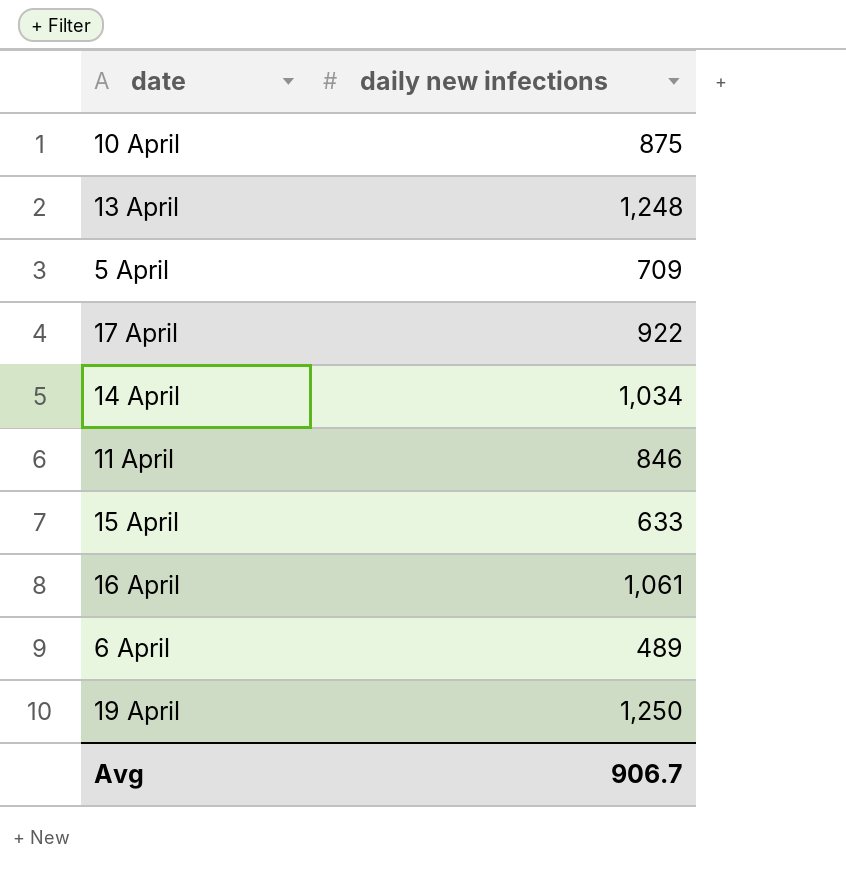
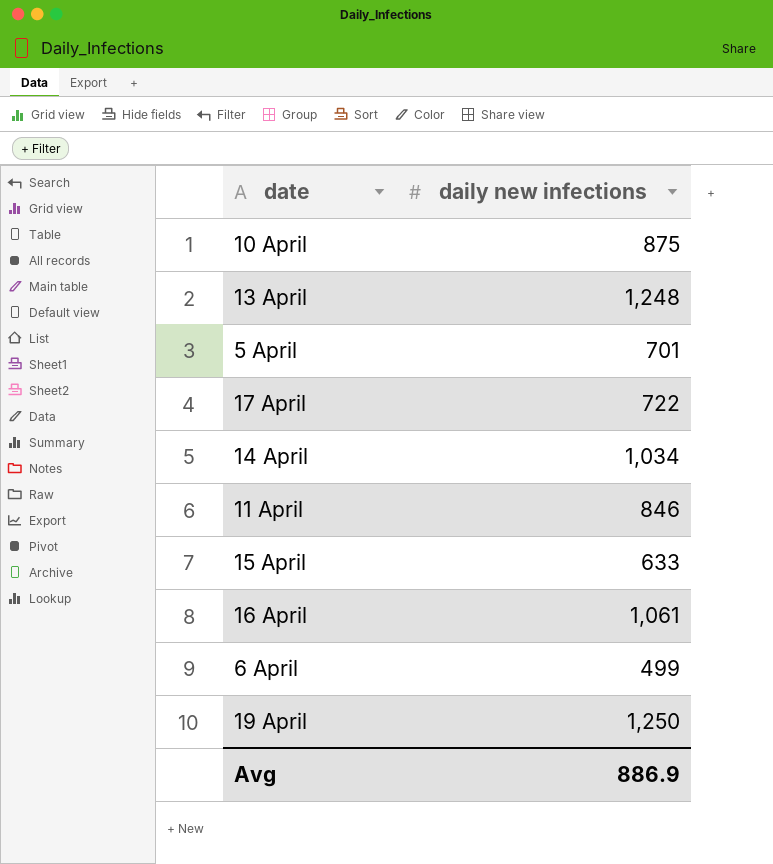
5 April | daily new infections: 709 -> 701
17 April | daily new infections: 922 -> 722
6 April | daily new infections: 489 -> 499
Avg | daily new infections: 906.7 -> 886.9

